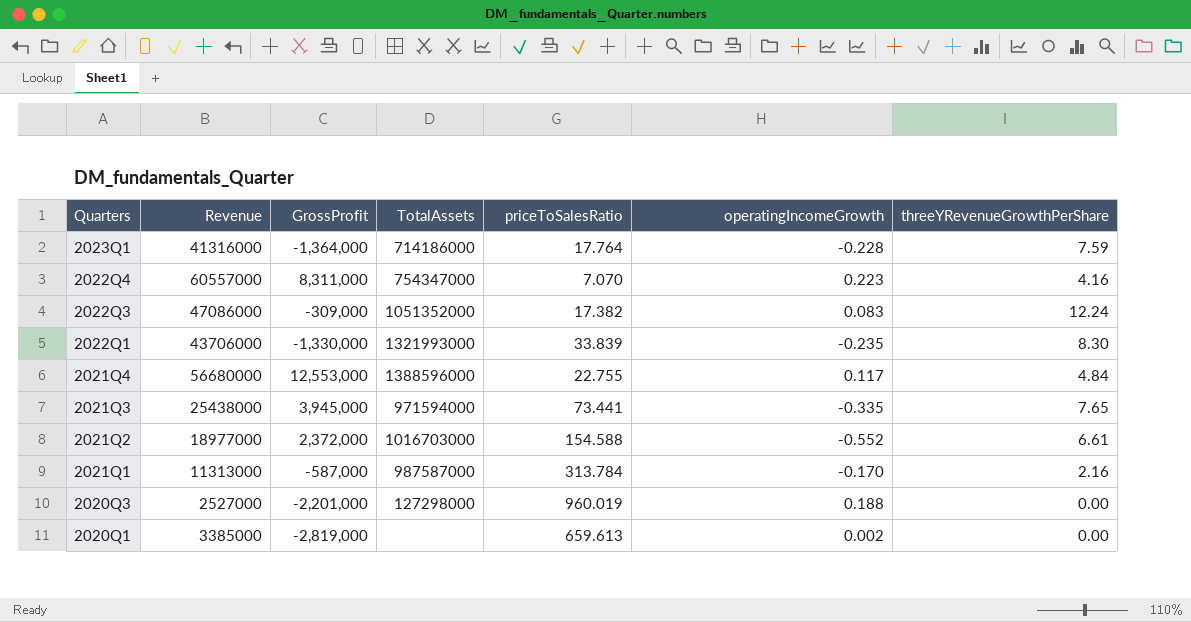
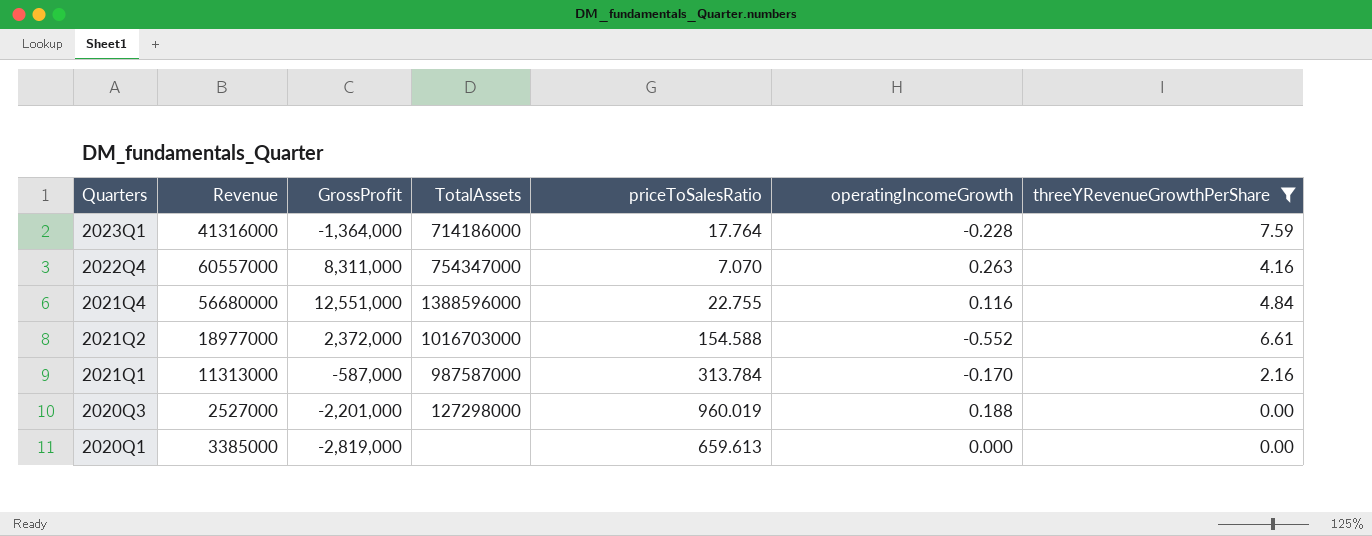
filter: none -> threeYRevenueGrowthPerShare <= 7.59
2022Q4 | operatingIncomeGrowth: 0.223 -> 0.263
2021Q4 | GrossProfit: 12,553,000 -> 12,551,000
2021Q4 | operatingIncomeGrowth: 0.117 -> 0.116
2020Q1 | operatingIncomeGrowth: 0.002 -> 0.000

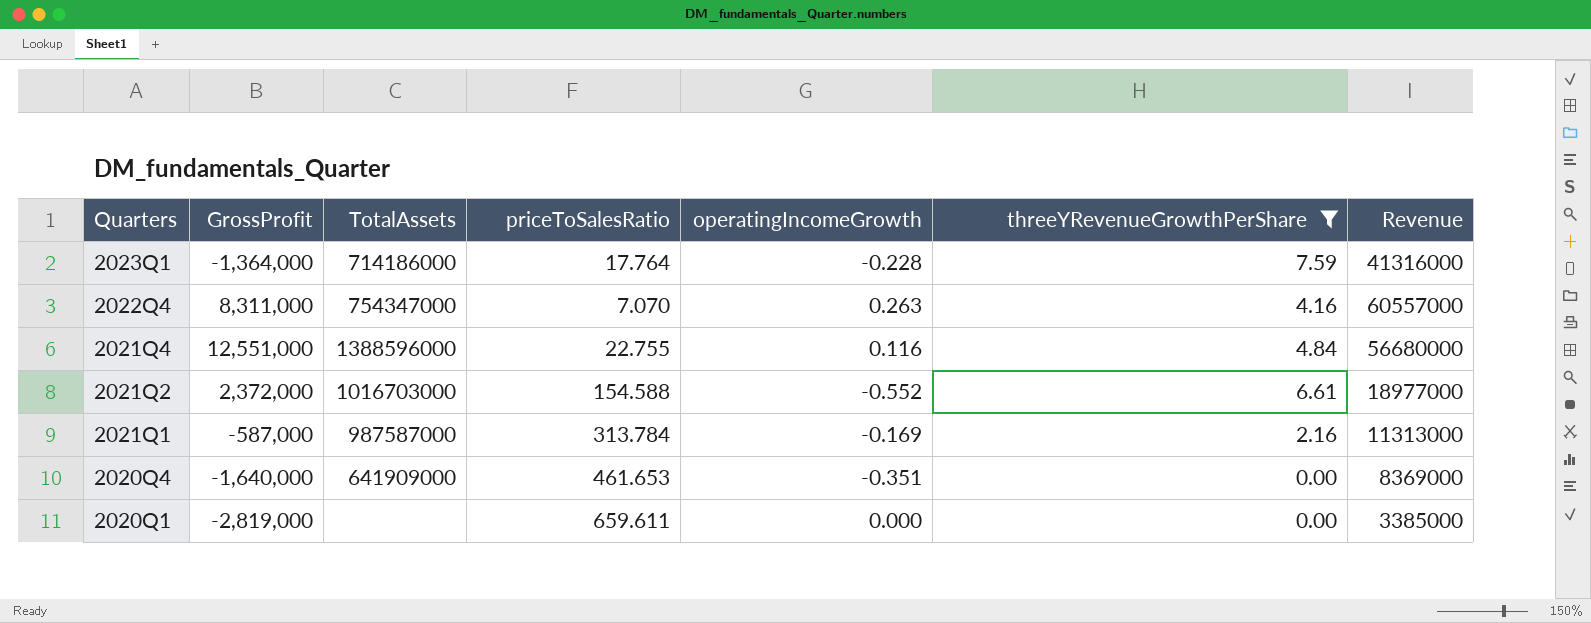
column Revenue | position: 2 -> 7
row 2020Q3: 2527000 | -2,201,000 | 127298000 | 960.019 | 0.188 | 0.00 -> none
2021Q1 | operatingIncomeGrowth: -0.170 -> -0.169
row 2020Q4: none -> -1,640,000 | 641909000 | 461.653 | -0.351 | 0.00 | 8369000
2020Q1 | priceToSalesRatio: 659.613 -> 659.611

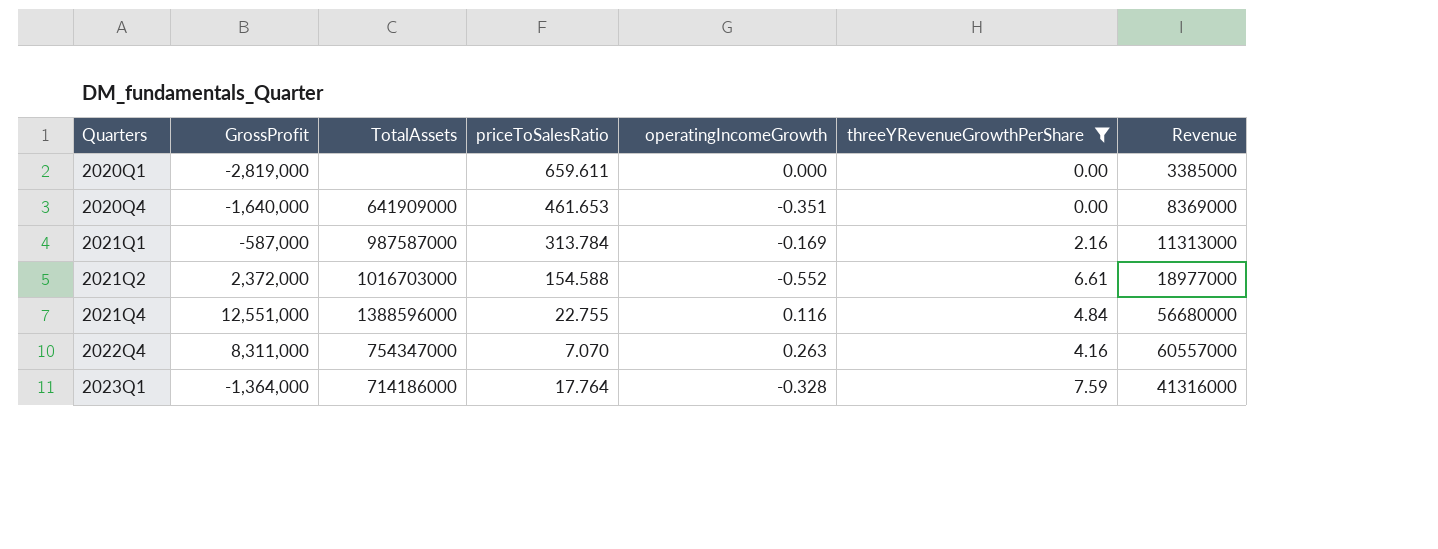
row order: Quarters descending -> Quarters ascending
2023Q1 | operatingIncomeGrowth: -0.228 -> -0.328

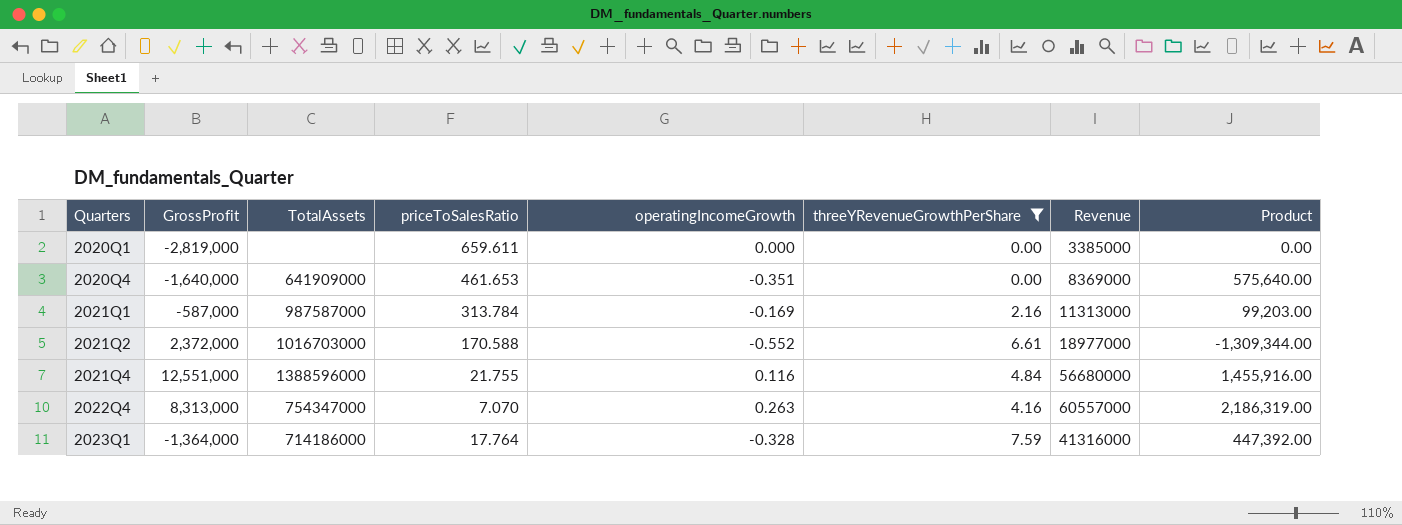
column Product | formula: none -> [GrossProfit] * [operatingIncomeGrowth]
2021Q2 | priceToSalesRatio: 154.588 -> 170.588
2021Q4 | priceToSalesRatio: 22.755 -> 21.755
2022Q4 | GrossProfit: 8,311,000 -> 8,313,000

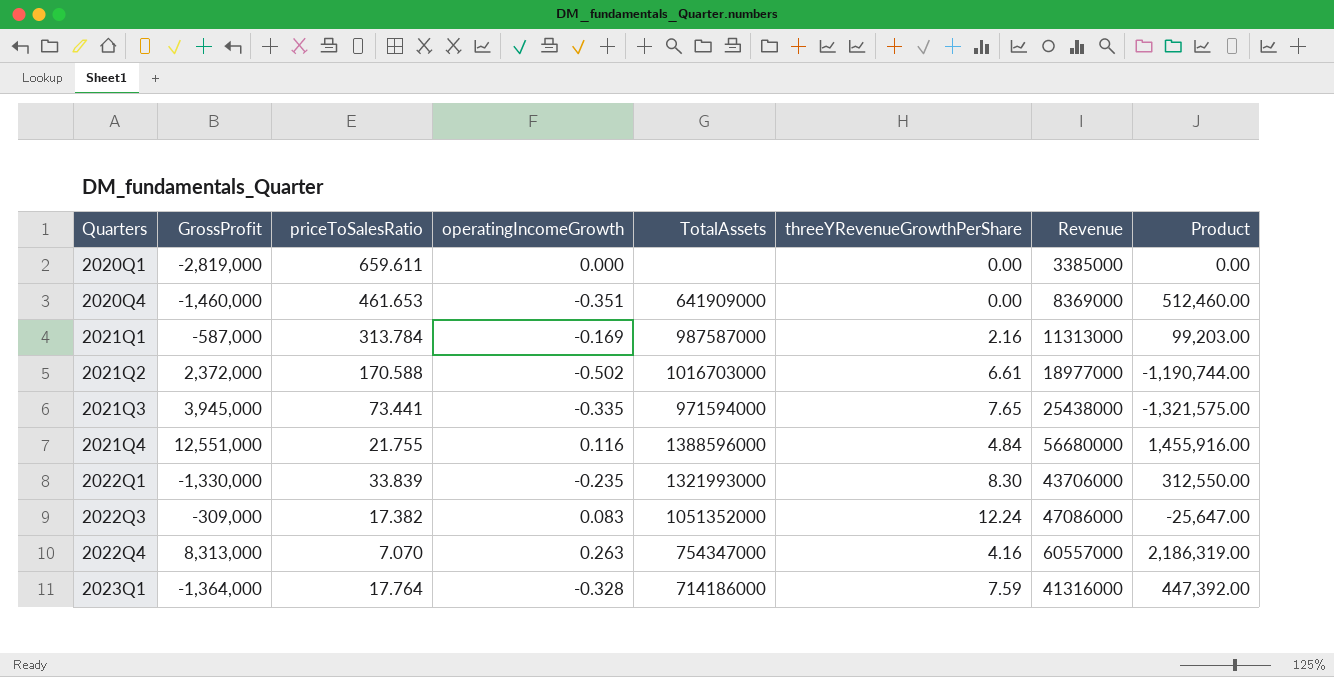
filter: threeYRevenueGrowthPerShare <= 7.59 -> none
column TotalAssets | position: 3 -> 5
2020Q4 | GrossProfit: -1,640,000 -> -1,460,000
2020Q4 | Product: 575,640.00 -> 512,460.00
2021Q2 | operatingIncomeGrowth: -0.552 -> -0.502
2021Q2 | Product: -1,309,344.00 -> -1,190,744.00

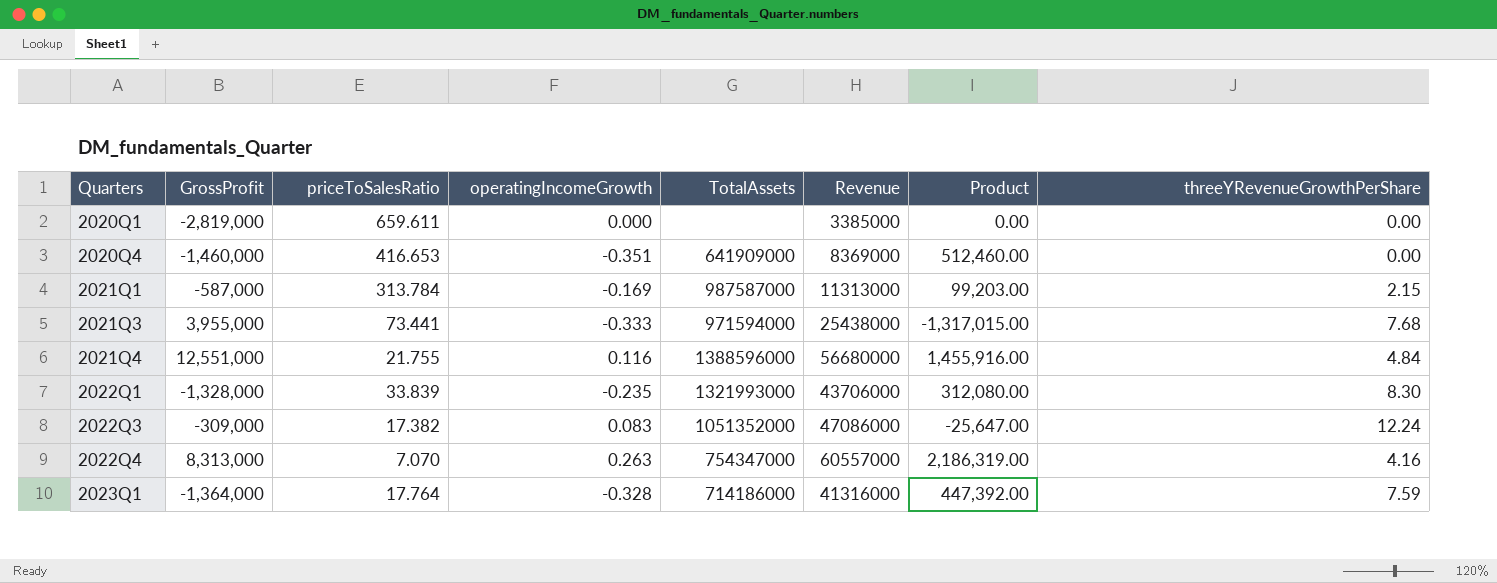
column threeYRevenueGrowthPerShare | position: 6 -> 8
row 2021Q2: 2,372,000 | 170.588 | -0.502 | 1016703000 | 6.61 | 18977000 | -1,190,744.00 -> none
2020Q4 | priceToSalesRatio: 461.653 -> 416.653
2021Q1 | threeYRevenueGrowthPerShare: 2.16 -> 2.15
2021Q3 | GrossProfit: 3,945,000 -> 3,955,000
2021Q3 | operatingIncomeGrowth: -0.335 -> -0.333
2021Q3 | Product: -1,321,575.00 -> -1,317,015.00
2021Q3 | threeYRevenueGrowthPerShare: 7.65 -> 7.68
2022Q1 | GrossProfit: -1,330,000 -> -1,328,000
2022Q1 | Product: 312,550.00 -> 312,080.00

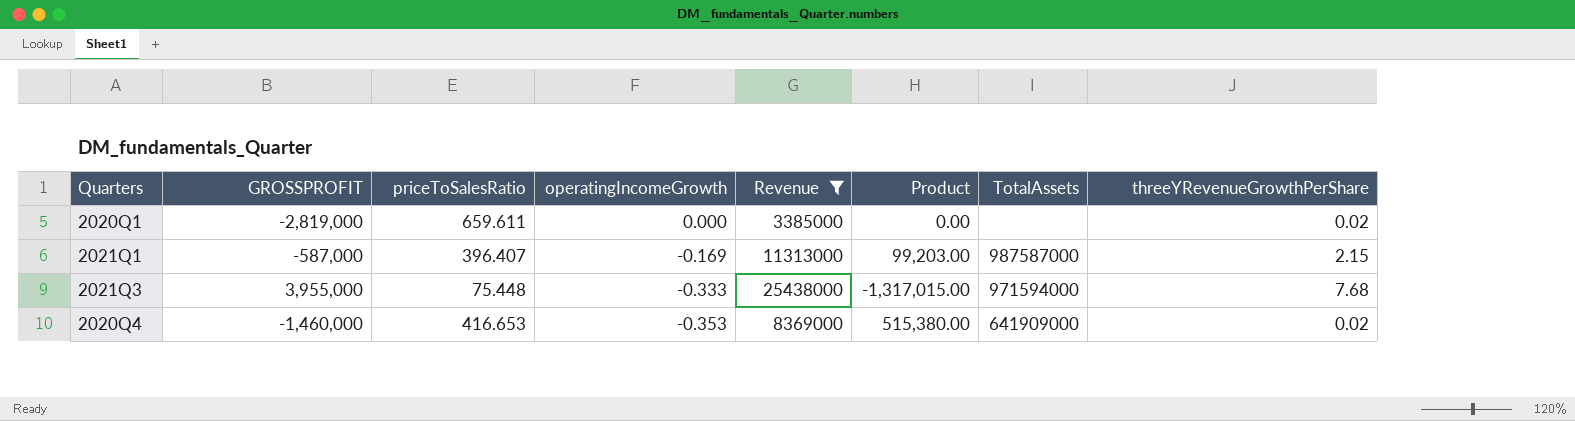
filter: none -> Revenue <= 25438000
row order: Quarters ascending -> operatingIncomeGrowth descending
column name: GrossProfit -> GROSSPROFIT
column TotalAssets | position: 5 -> 7
2020Q1 | threeYRevenueGrowthPerShare: 0.00 -> 0.02
2021Q1 | priceToSalesRatio: 313.784 -> 396.407
2021Q3 | priceToSalesRatio: 73.441 -> 75.448
2020Q4 | operatingIncomeGrowth: -0.351 -> -0.353
2020Q4 | Product: 512,460.00 -> 515,380.00
2020Q4 | threeYRevenueGrowthPerShare: 0.00 -> 0.02

